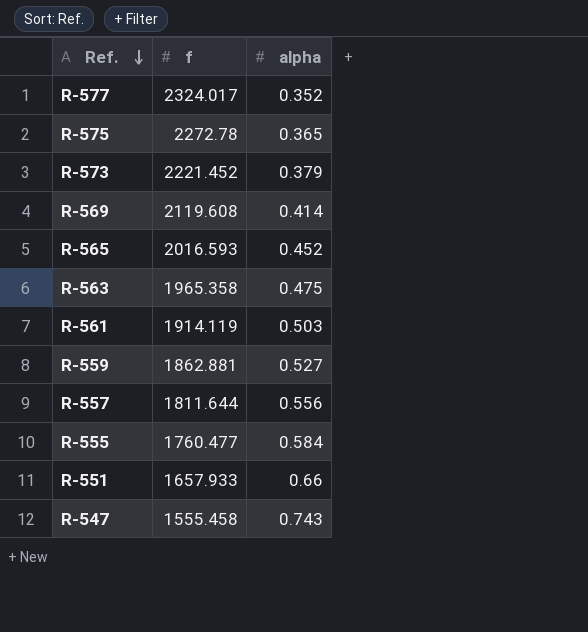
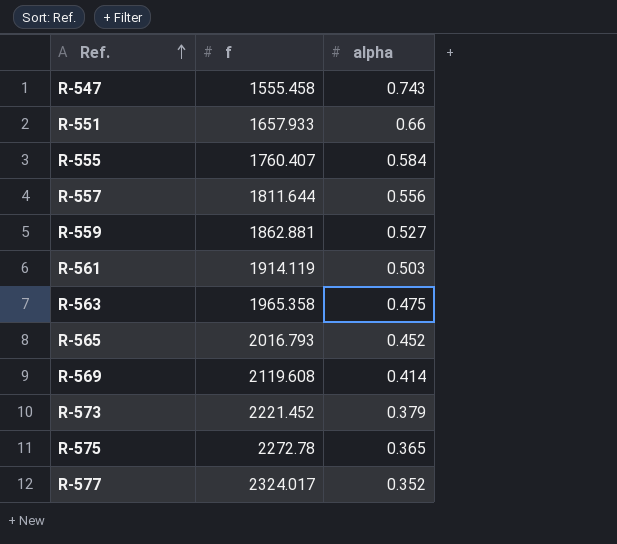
row order: Ref. descending -> Ref. ascending
R-555 | f: 1760.477 -> 1760.407
R-565 | f: 2016.593 -> 2016.793

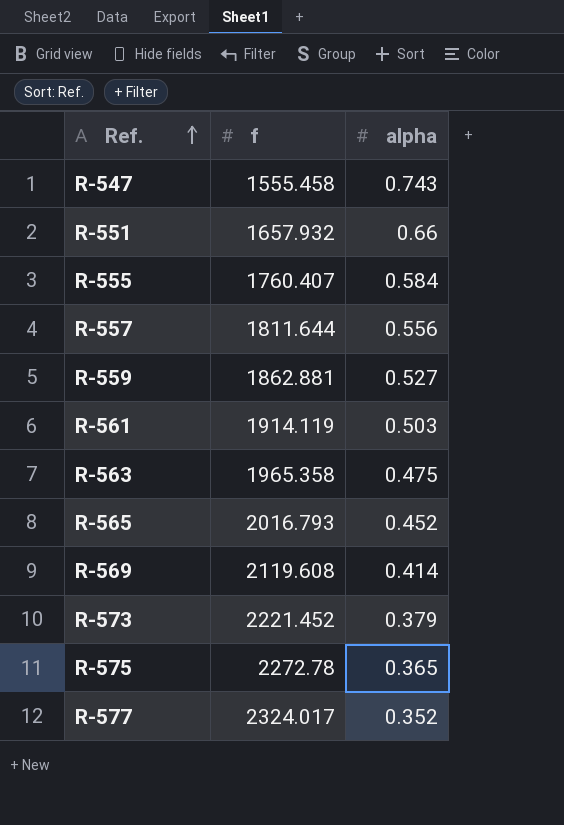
R-551 | f: 1657.933 -> 1657.932

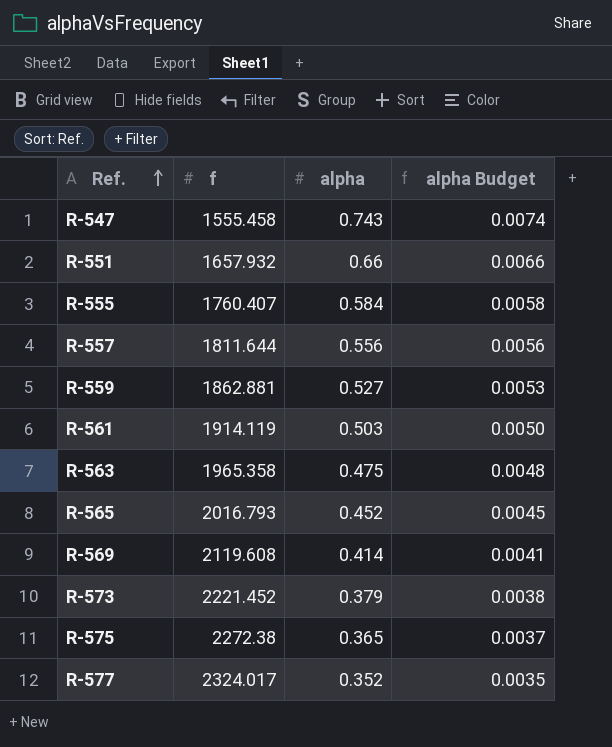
column alpha Budget | formula: none -> [alpha] * 0.01
R-575 | f: 2272.78 -> 2272.38

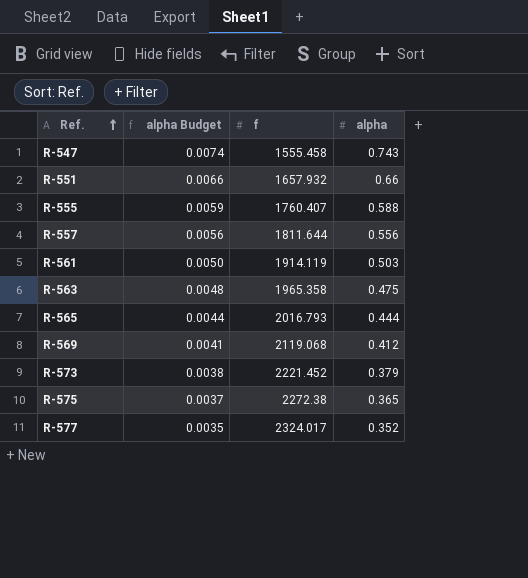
column alpha Budget | position: 4 -> 2
row R-559: 1862.881 | 0.527 | 0.0053 -> none
R-555 | alpha Budget: 0.0058 -> 0.0059
R-555 | alpha: 0.584 -> 0.588
R-565 | alpha Budget: 0.0045 -> 0.0044
R-565 | alpha: 0.452 -> 0.444
R-569 | f: 2119.608 -> 2119.068
R-569 | alpha: 0.414 -> 0.412

